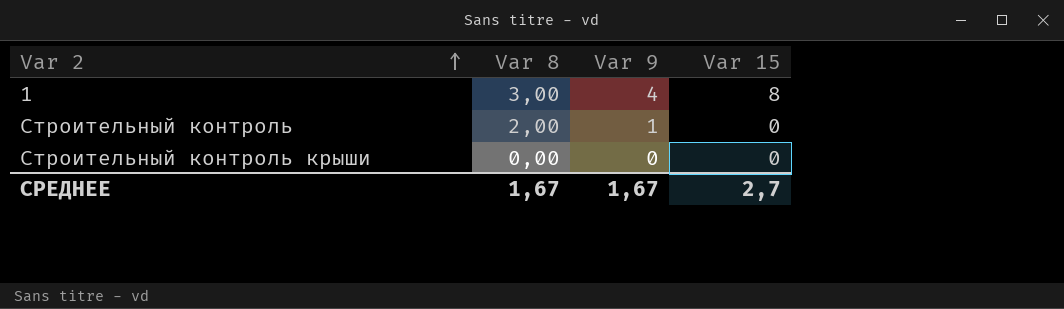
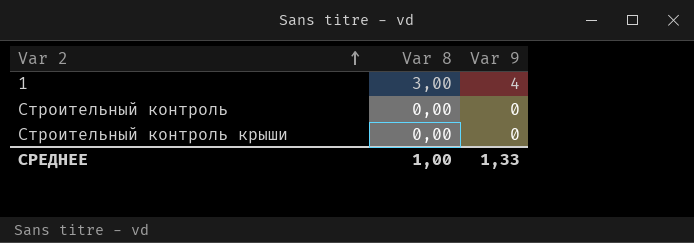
column Var 15 | position: 4 -> none
Строительный контроль | Var 8: 2,00 -> 0,00
Строительный контроль | Var 9: 1 -> 0
СРЕДНЕЕ | Var 8: 1,67 -> 1,00
СРЕДНЕЕ | Var 9: 1,67 -> 1,33

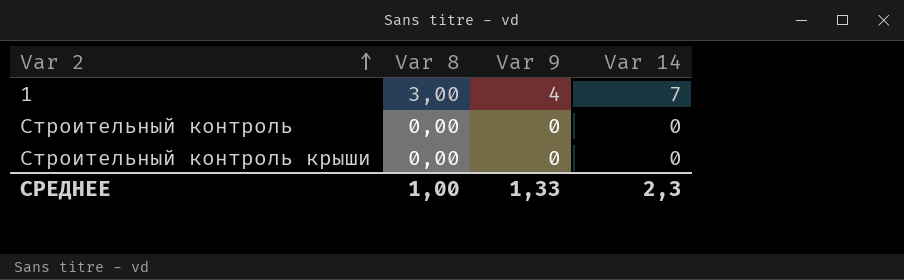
column Var 14 | position: none -> 4

